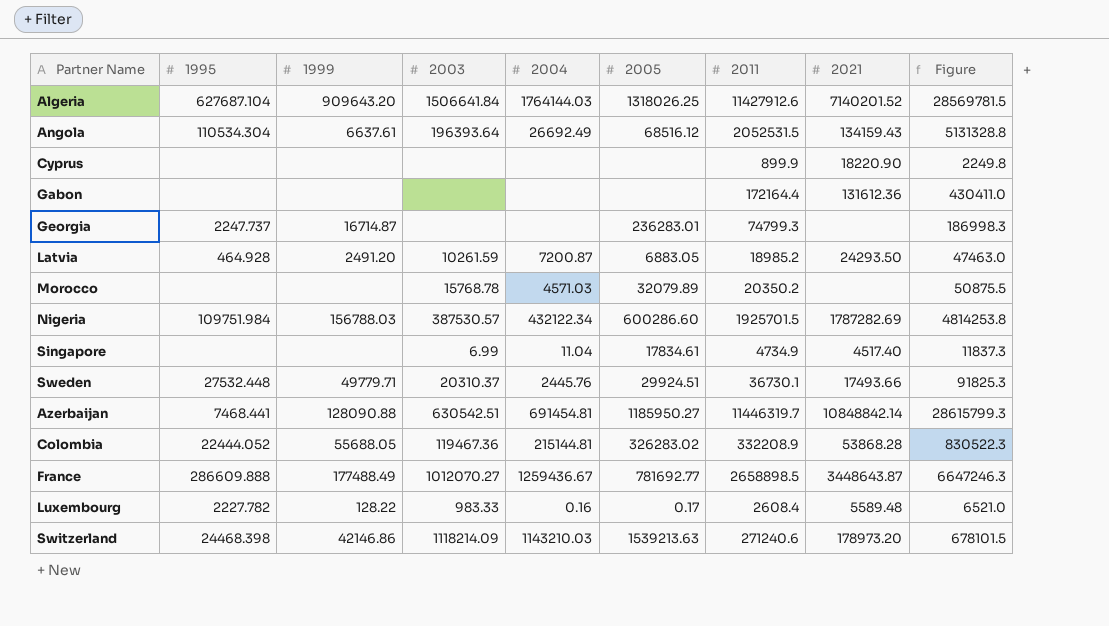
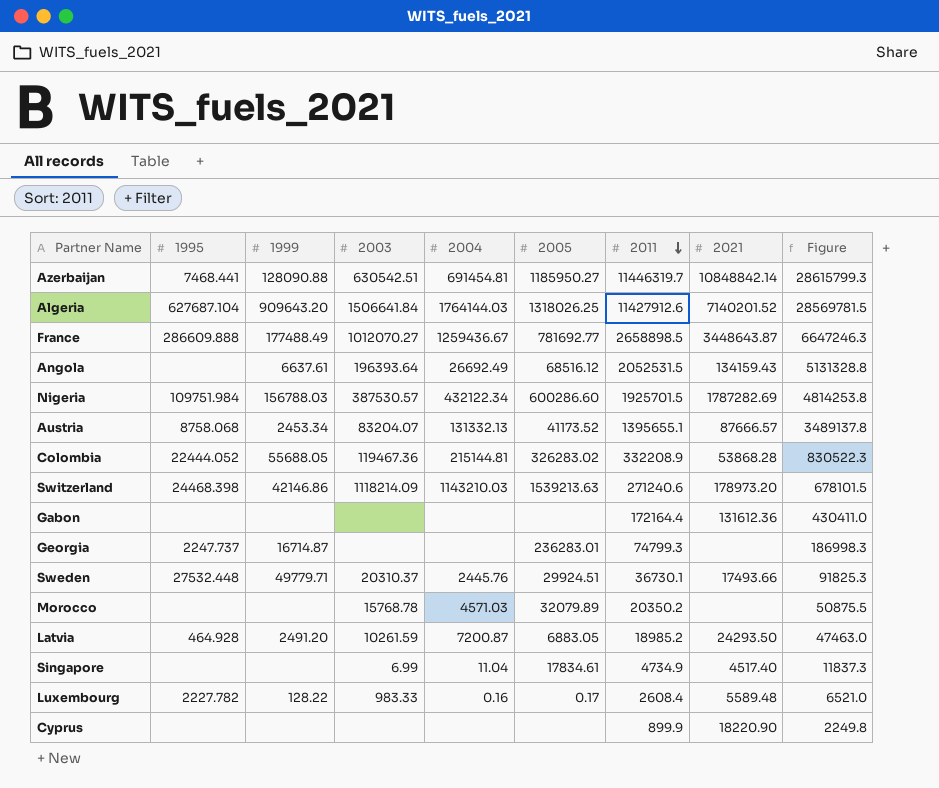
row order: none -> 2011 descending
Angola | 1995: 110534.304 -> none
row Austria: none -> 8758.068 | 2453.34 | 83204.07 | 131332.13 | 41173.52 | 1395655.1 | 87666.57 | 3489137.8

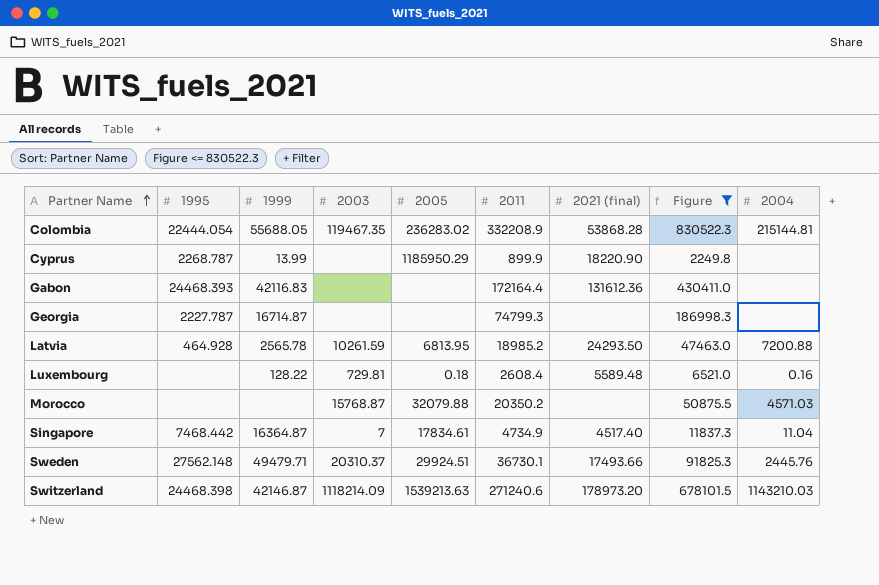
filter: none -> Figure <= 830522.3
row order: 2011 descending -> Partner Name ascending
column name: 2021 -> 2021 (final)
column 2004 | position: 5 -> 9
Colombia | 1995: 22444.052 -> 22444.054
Colombia | 2003: 119467.36 -> 119467.35
Colombia | 2005: 326283.02 -> 236283.02
Cyprus | 1995: none -> 2268.787
Cyprus | 1999: none -> 13.99
Cyprus | 2005: none -> 1185950.29
Gabon | 1995: none -> 24468.393
Gabon | 1999: none -> 42116.83
Georgia | 1995: 2247.737 -> 2227.787
Georgia | 2005: 236283.01 -> none
Latvia | 1999: 2491.20 -> 2565.78
Latvia | 2005: 6883.05 -> 6813.95
Latvia | 2004: 7200.87 -> 7200.88
Luxembourg | 1995: 2227.782 -> none
Luxembourg | 2003: 983.33 -> 729.81
Luxembourg | 2005: 0.17 -> 0.18
Morocco | 2003: 15768.78 -> 15768.87
Morocco | 2005: 32079.89 -> 32079.88
Singapore | 1995: none -> 7468.442
Singapore | 1999: none -> 16364.87
Singapore | 2003: 6.99 -> 7
Sweden | 1995: 27532.448 -> 27562.148
Sweden | 1999: 49779.71 -> 49479.71
Switzerland | 1999: 42146.86 -> 42146.87

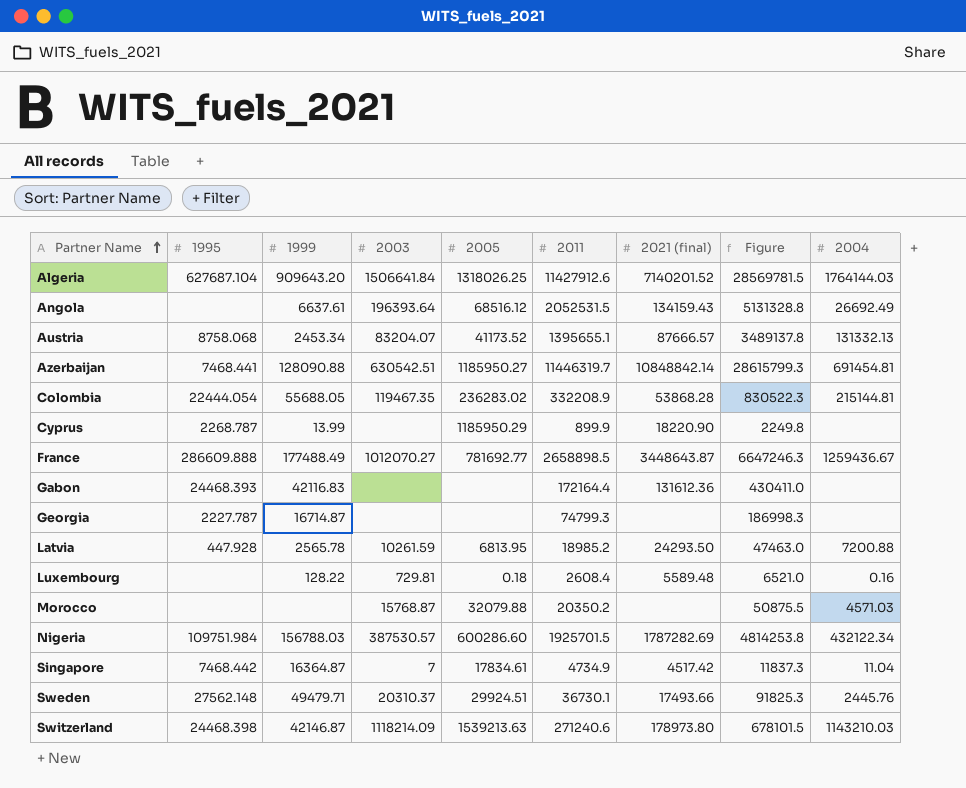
filter: Figure <= 830522.3 -> none
Latvia | 1995: 464.928 -> 447.928
Singapore | 2021 (final): 4517.40 -> 4517.42
Switzerland | 2021 (final): 178973.20 -> 178973.80

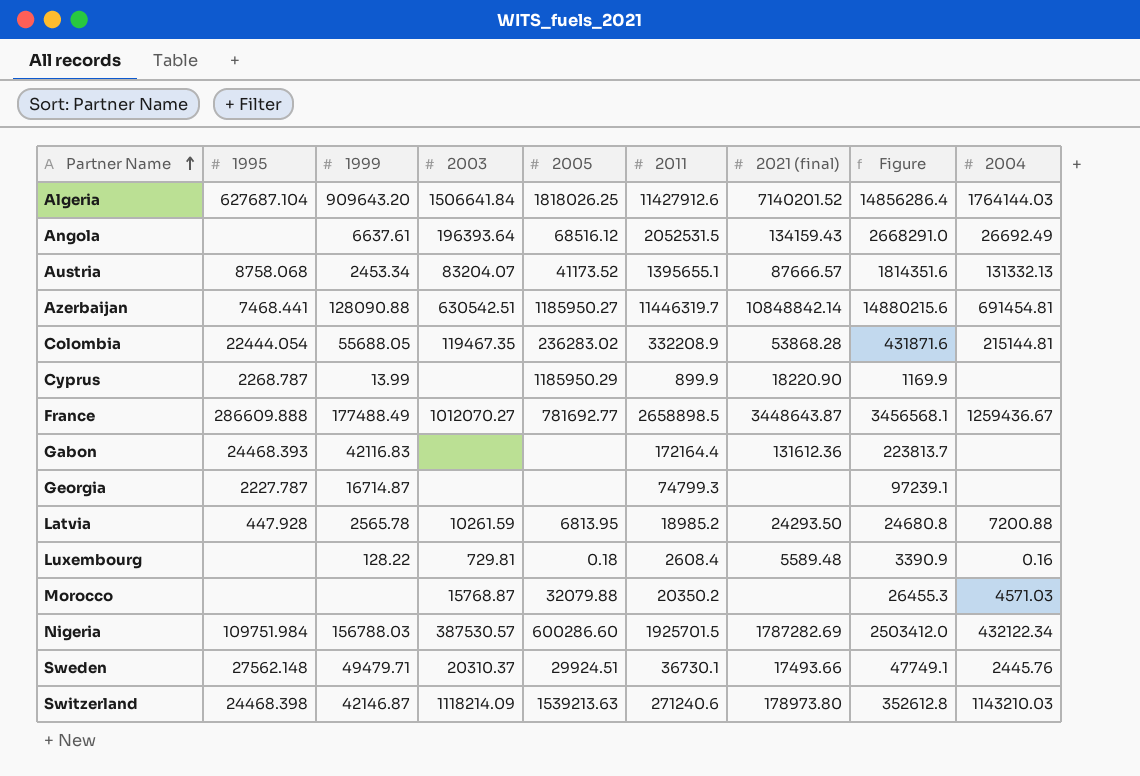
column Figure | formula: [2011] * 2.5 -> [2011] * 1.3
row Singapore: 7468.442 | 16364.87 | 7 | 17834.61 | 4734.9 | 4517.42 | 11837.3 | 11.04 -> none
Algeria | 2005: 1318026.25 -> 1818026.25

